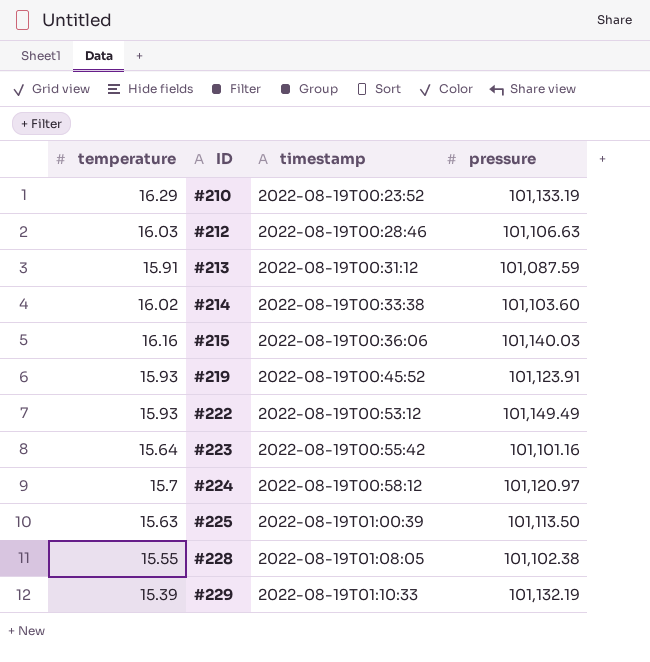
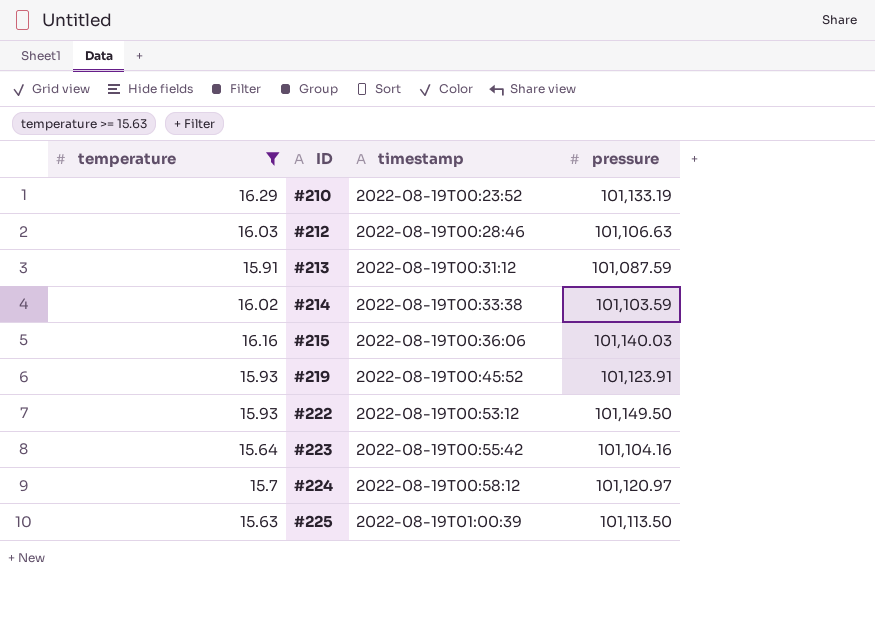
filter: none -> temperature >= 15.63
#214 | pressure: 101,103.60 -> 101,103.59
#222 | pressure: 101,149.49 -> 101,149.50
#223 | pressure: 101,101.16 -> 101,104.16

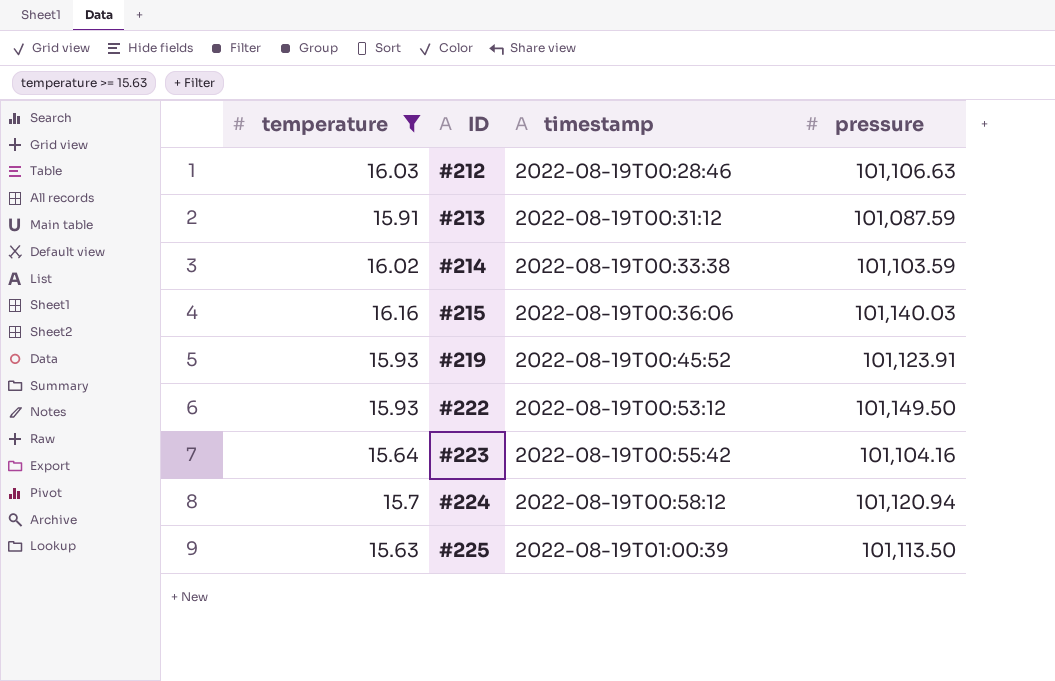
row #210: 16.29 | 2022-08-19T00:23:52 | 101,133.19 -> none
#224 | pressure: 101,120.97 -> 101,120.94

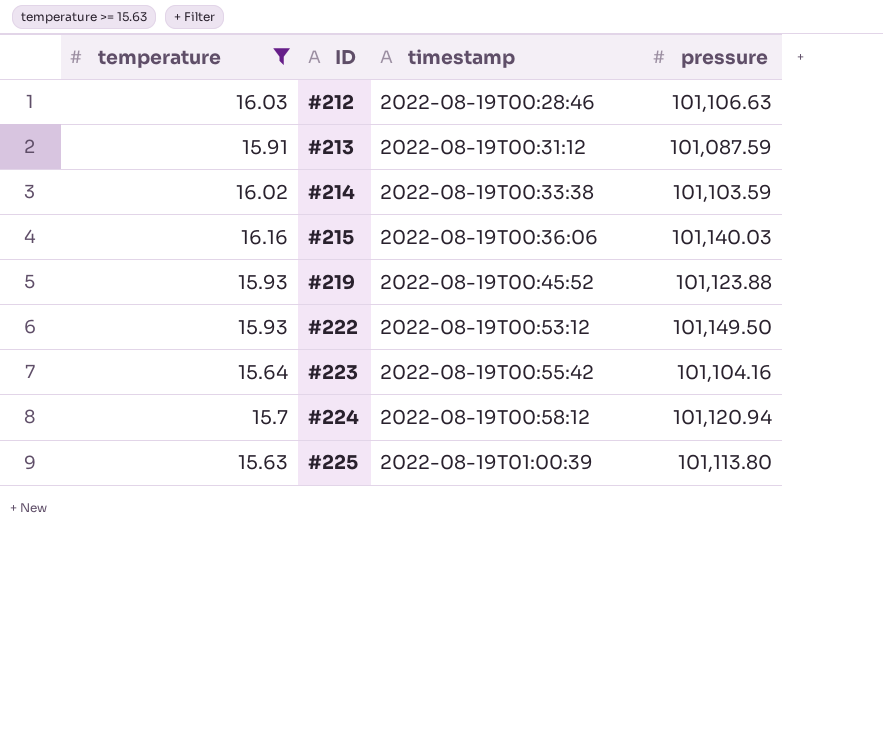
#219 | pressure: 101,123.91 -> 101,123.88
#225 | pressure: 101,113.50 -> 101,113.80

